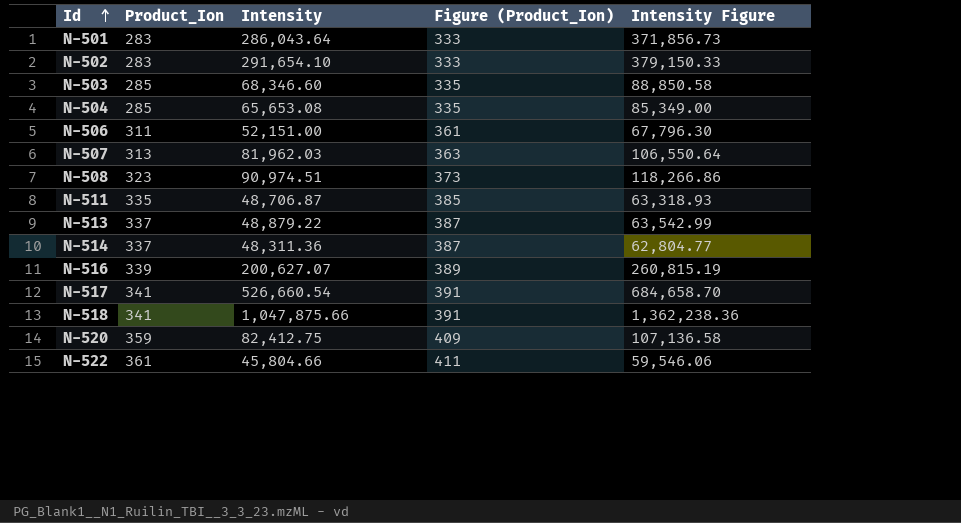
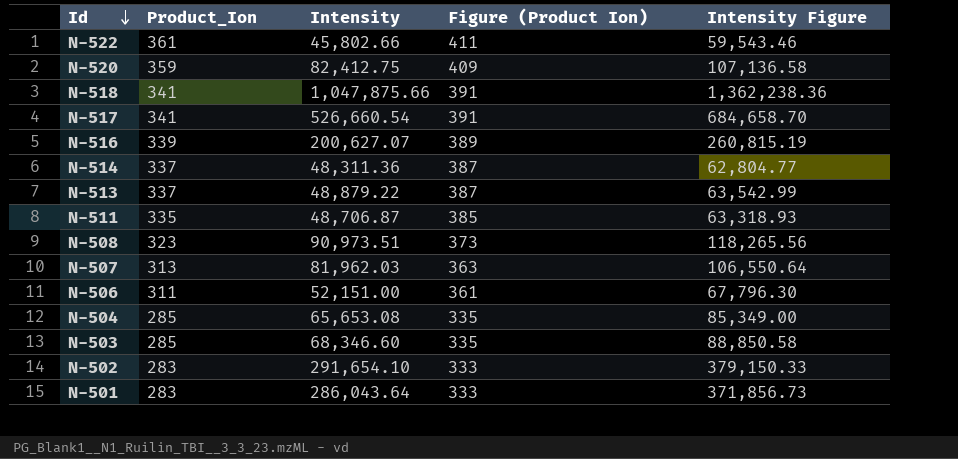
row order: Id ascending -> Id descending
column name: Figure (Product_Ion) -> Figure (Product Ion)
N-522 | Intensity: 45,804.66 -> 45,802.66
N-522 | Intensity Figure: 59,546.06 -> 59,543.46
N-508 | Intensity: 90,974.51 -> 90,973.51
N-508 | Intensity Figure: 118,266.86 -> 118,265.56

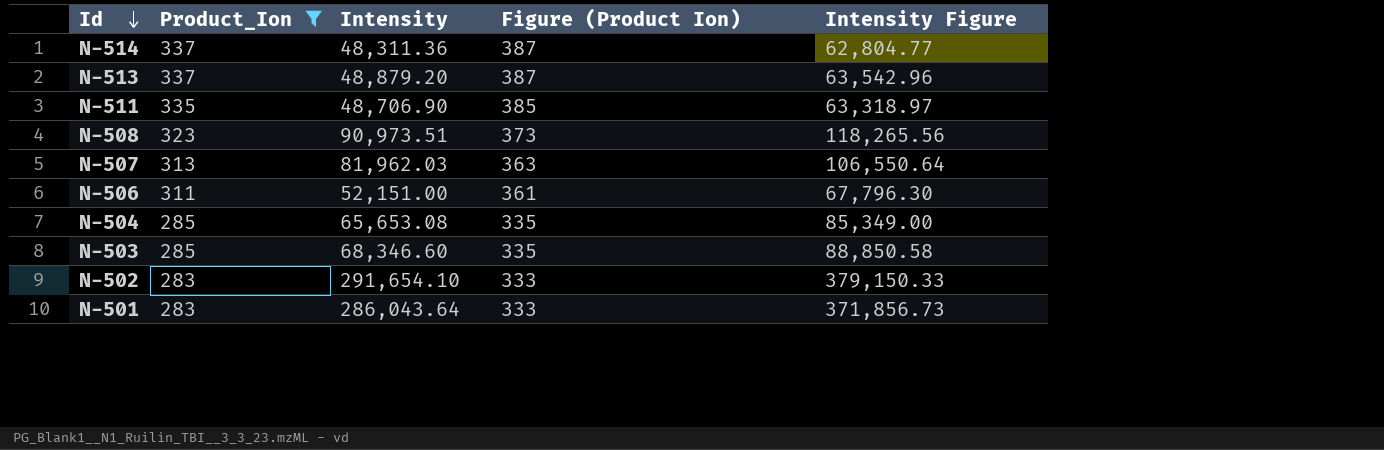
filter: none -> Product_Ion <= 337
N-513 | Intensity: 48,879.22 -> 48,879.20
N-513 | Intensity Figure: 63,542.99 -> 63,542.96
N-511 | Intensity: 48,706.87 -> 48,706.90
N-511 | Intensity Figure: 63,318.93 -> 63,318.97

